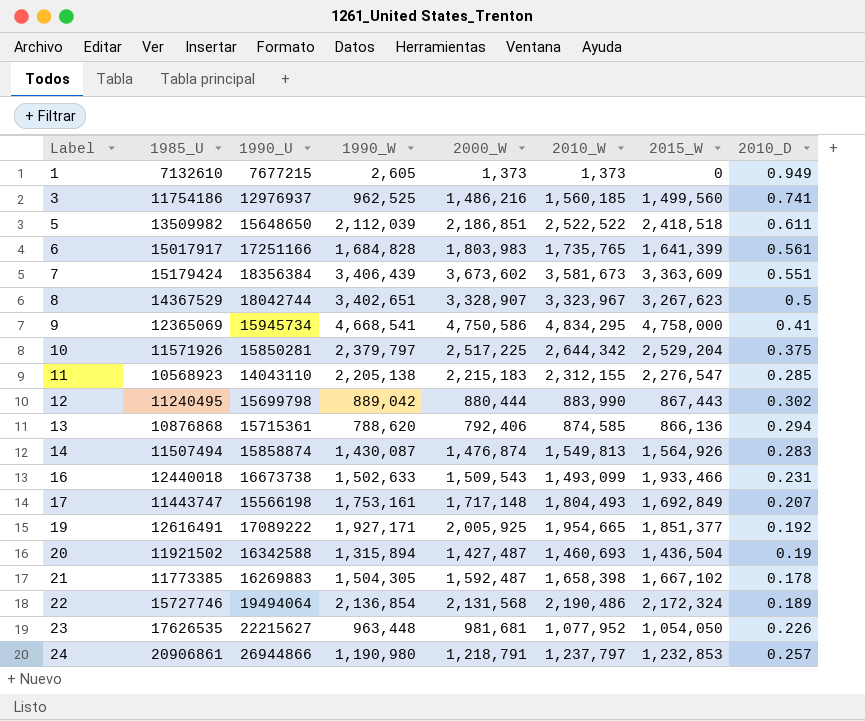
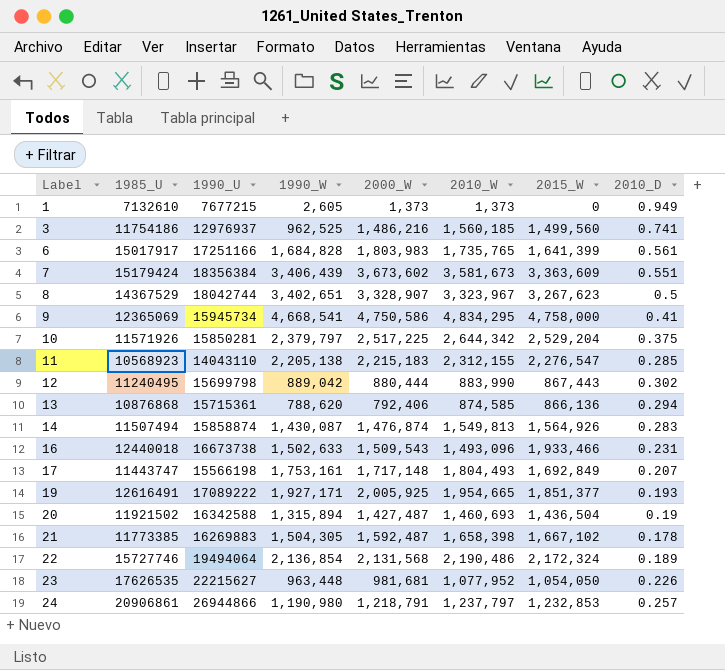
row 5: 13509982 | 15648650 | 2,112,039 | 2,186,851 | 2,522,522 | 2,418,518 | 0.611 -> none
16 | 2010_W: 1,493,099 -> 1,493,096
19 | 2010_D: 0.192 -> 0.193

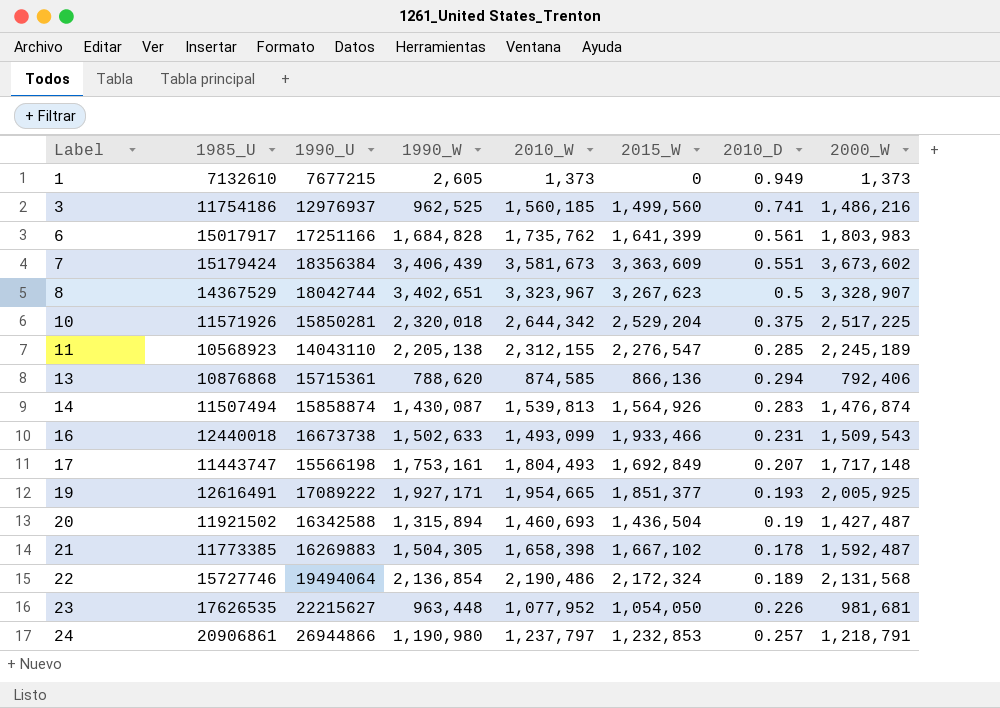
column 2000_W | position: 5 -> 8
row 9: 12365069 | 15945734 | 4,668,541 | 4,750,586 | 4,834,295 | 4,758,000 | 0.41 -> none
row 12: 11240495 | 15699798 | 889,042 | 880,444 | 883,990 | 867,443 | 0.302 -> none
6 | 2010_W: 1,735,765 -> 1,735,762
10 | 1990_W: 2,379,797 -> 2,320,018
11 | 2000_W: 2,215,183 -> 2,245,189
14 | 2010_W: 1,549,813 -> 1,539,813
16 | 2010_W: 1,493,096 -> 1,493,099

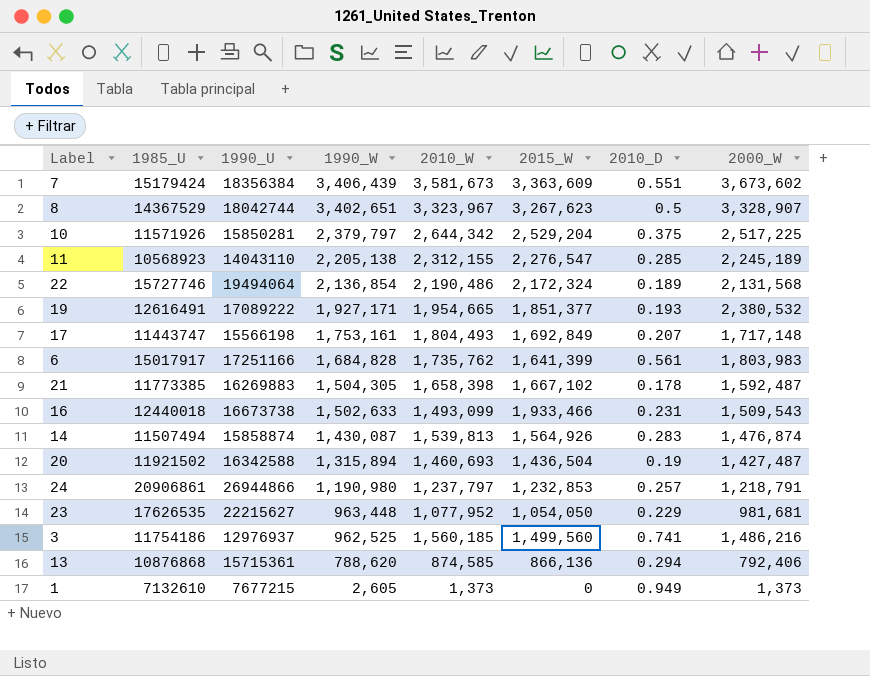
row order: Label ascending -> 1990_W descending
10 | 1990_W: 2,320,018 -> 2,379,797
19 | 2000_W: 2,005,925 -> 2,380,532
23 | 2010_D: 0.226 -> 0.229

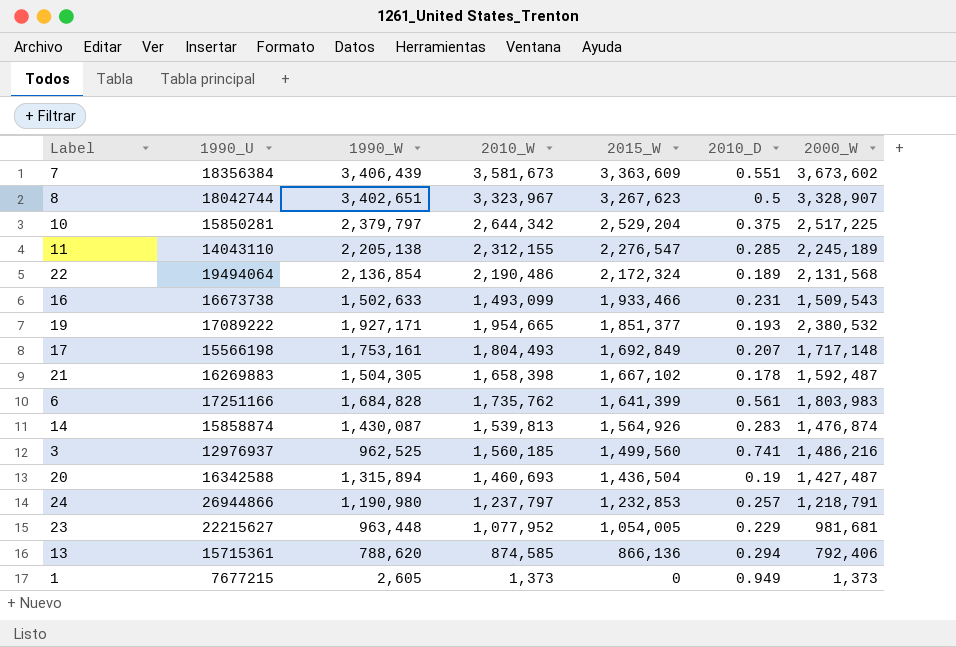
row order: 1990_W descending -> 2015_W descending
column 1985_U | position: 2 -> none
23 | 2015_W: 1,054,050 -> 1,054,005

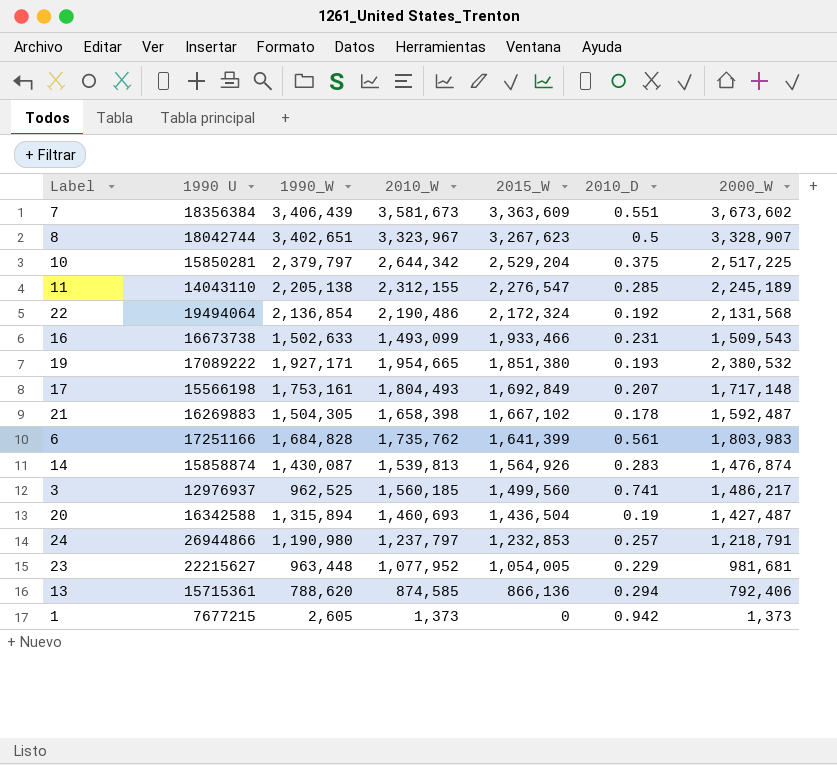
column name: 1990_U -> 1990 U
22 | 2010_D: 0.189 -> 0.192
19 | 2015_W: 1,851,377 -> 1,851,380
3 | 2000_W: 1,486,216 -> 1,486,217
1 | 2010_D: 0.949 -> 0.942

